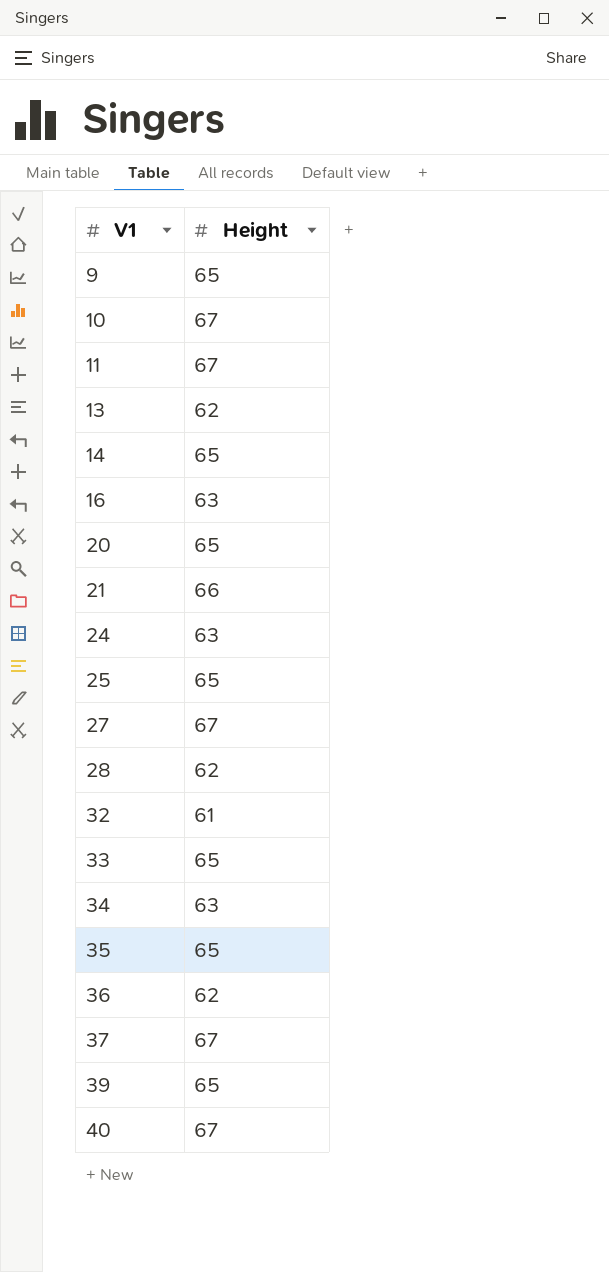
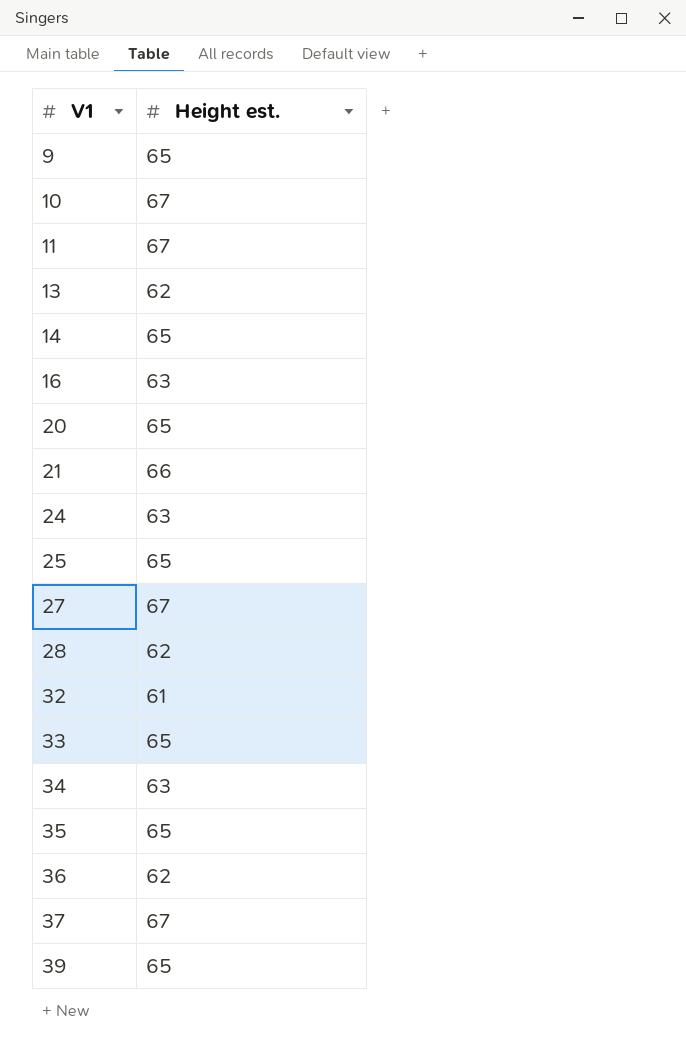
column name: Height -> Height est.
row 40: 67 -> none

